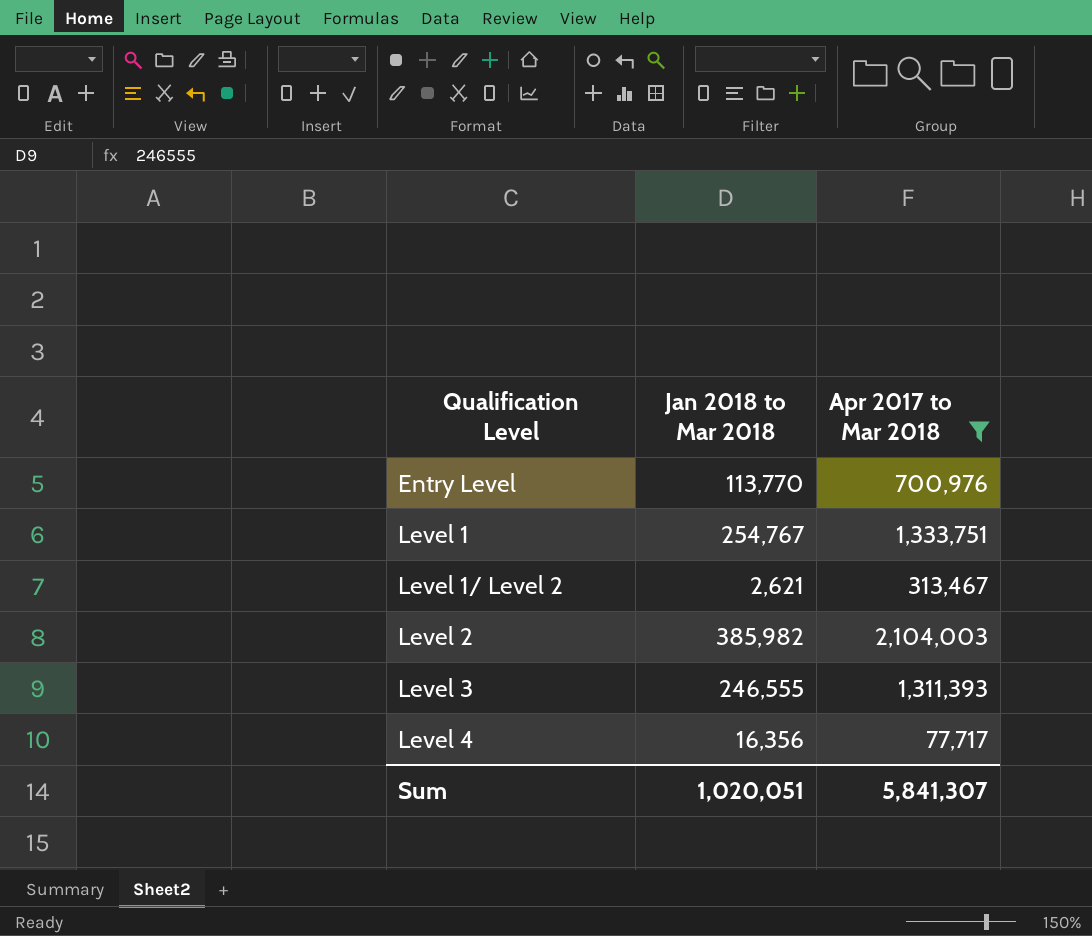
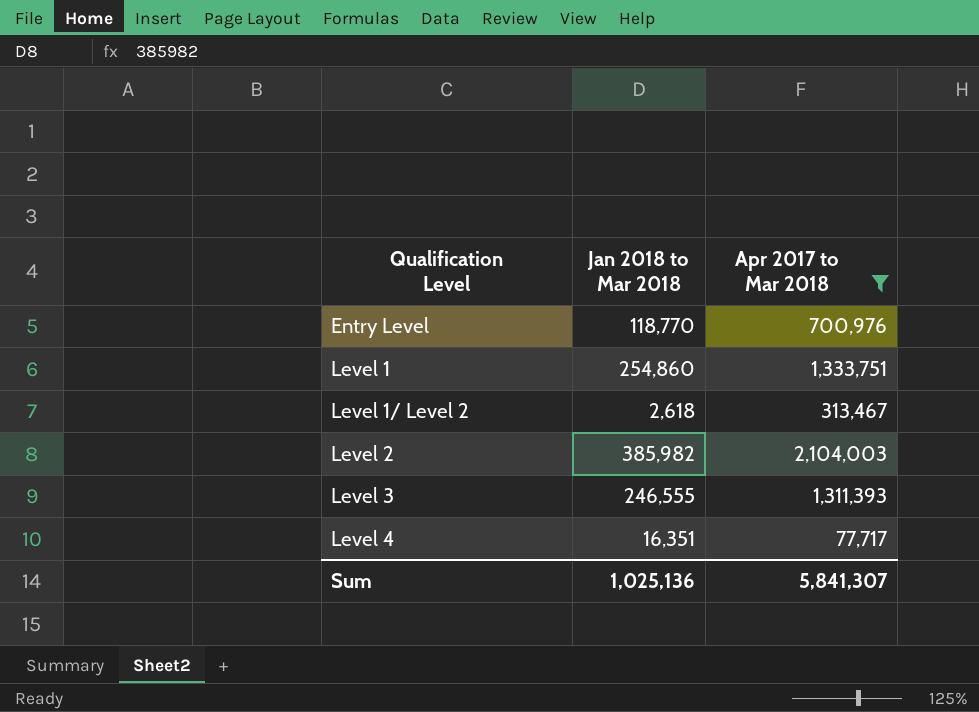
Entry Level | Jan 2018 to Mar 2018: 113,770 -> 118,770
Level 1 | Jan 2018 to Mar 2018: 254,767 -> 254,860
Level 1/ Level 2 | Jan 2018 to Mar 2018: 2,621 -> 2,618
Level 4 | Jan 2018 to Mar 2018: 16,356 -> 16,351
Sum | Jan 2018 to Mar 2018: 1,020,051 -> 1,025,136

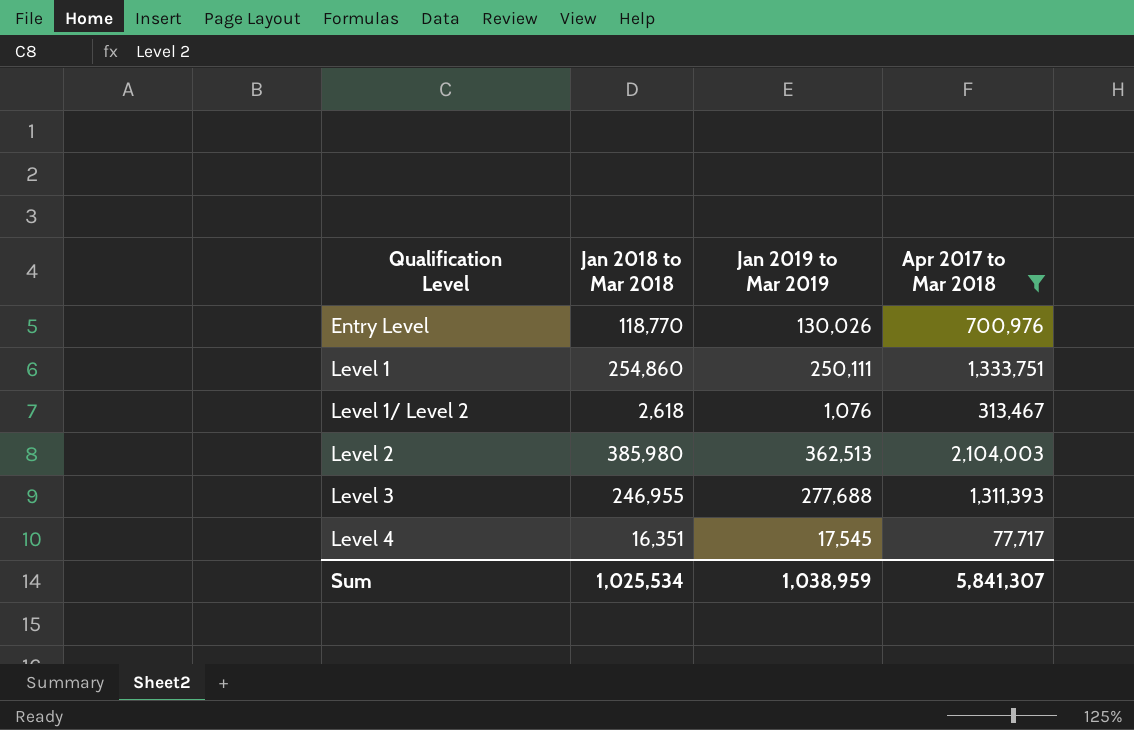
column Jan 2019 to Mar 2019 | position: none -> 3
Level 2 | Jan 2018 to Mar 2018: 385,982 -> 385,980
Level 3 | Jan 2018 to Mar 2018: 246,555 -> 246,955
Sum | Jan 2018 to Mar 2018: 1,025,136 -> 1,025,534

